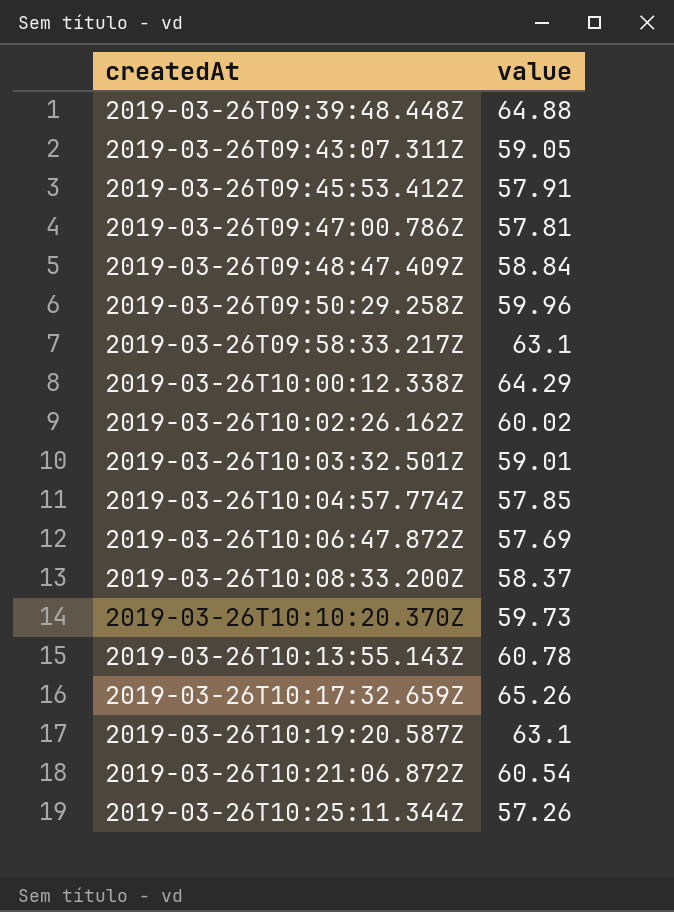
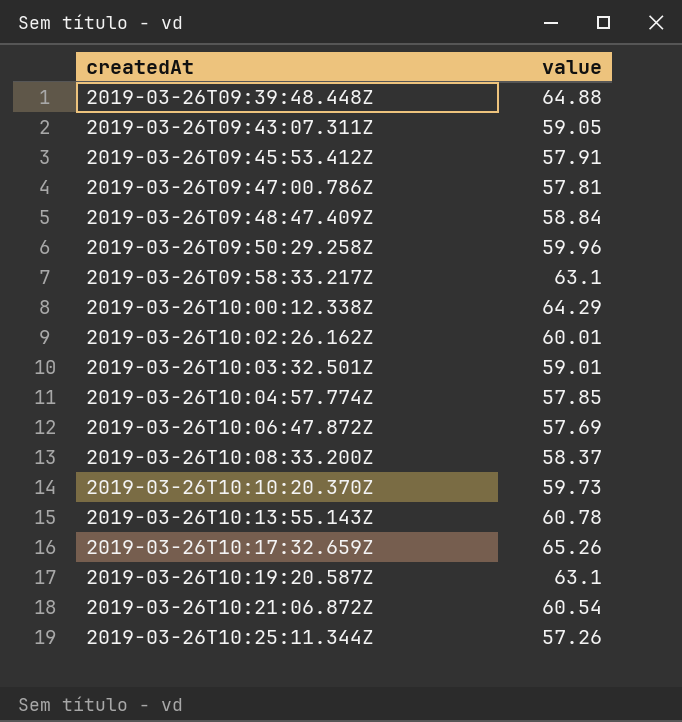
2019-03-26T10:02:26.162Z | value: 60.02 -> 60.01

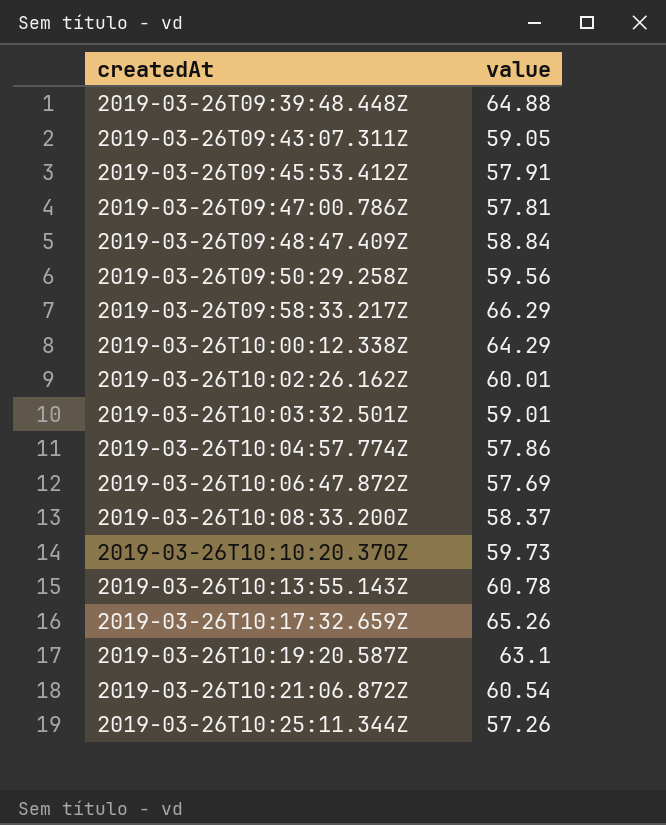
2019-03-26T09:50:29.258Z | value: 59.96 -> 59.56
2019-03-26T09:58:33.217Z | value: 63.1 -> 66.29
2019-03-26T10:04:57.774Z | value: 57.85 -> 57.86

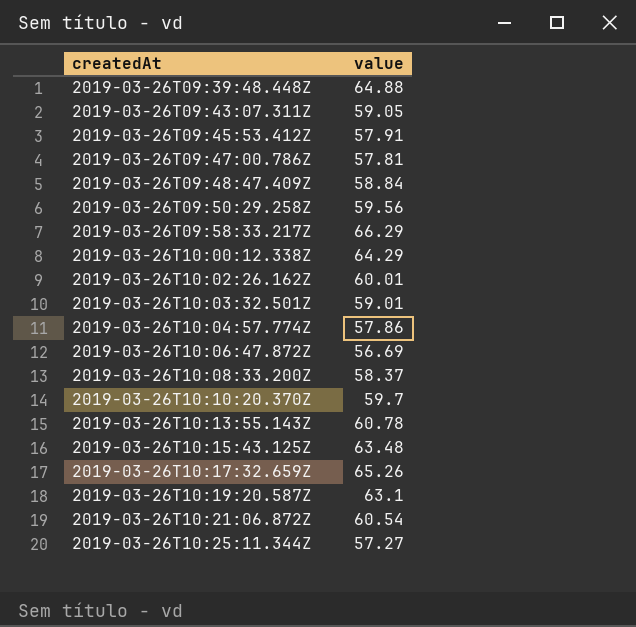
2019-03-26T10:06:47.872Z | value: 57.69 -> 56.69
2019-03-26T10:10:20.370Z | value: 59.73 -> 59.7
row 2019-03-26T10:15:43.125Z: none -> 63.48
2019-03-26T10:25:11.344Z | value: 57.26 -> 57.27

